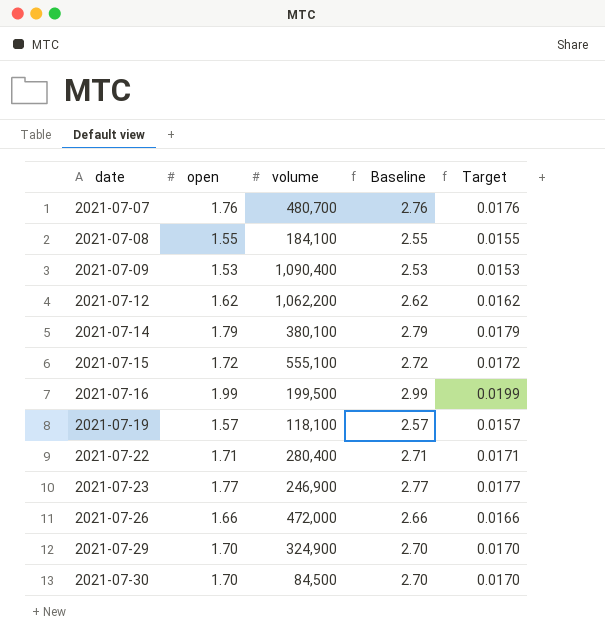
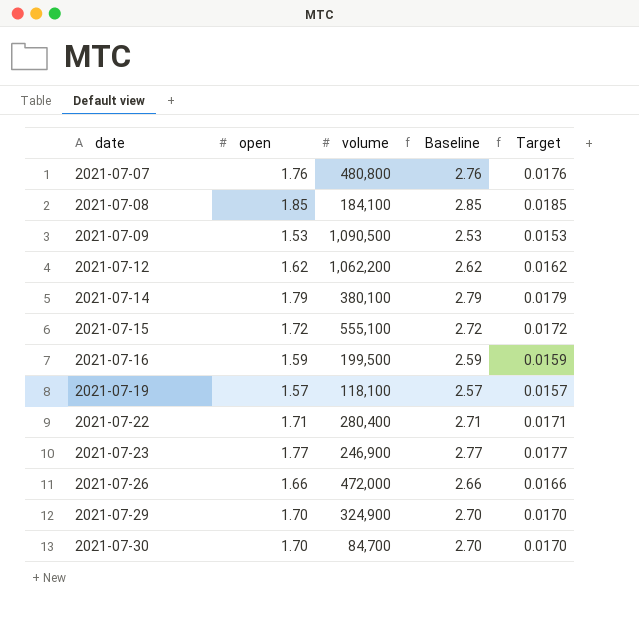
2021-07-07 | volume: 480,700 -> 480,800
2021-07-08 | open: 1.55 -> 1.85
2021-07-08 | Baseline: 2.55 -> 2.85
2021-07-08 | Target: 0.0155 -> 0.0185
2021-07-09 | volume: 1,090,400 -> 1,090,500
2021-07-16 | open: 1.99 -> 1.59
2021-07-16 | Baseline: 2.99 -> 2.59
2021-07-16 | Target: 0.0199 -> 0.0159
2021-07-30 | volume: 84,500 -> 84,700

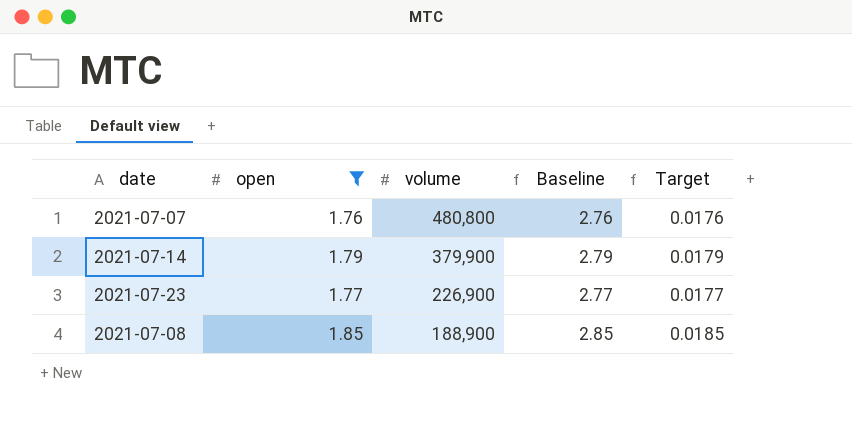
filter: none -> open >= 1.76
row order: date ascending -> volume descending
2021-07-14 | volume: 380,100 -> 379,900
2021-07-23 | volume: 246,900 -> 226,900
2021-07-08 | volume: 184,100 -> 188,900

